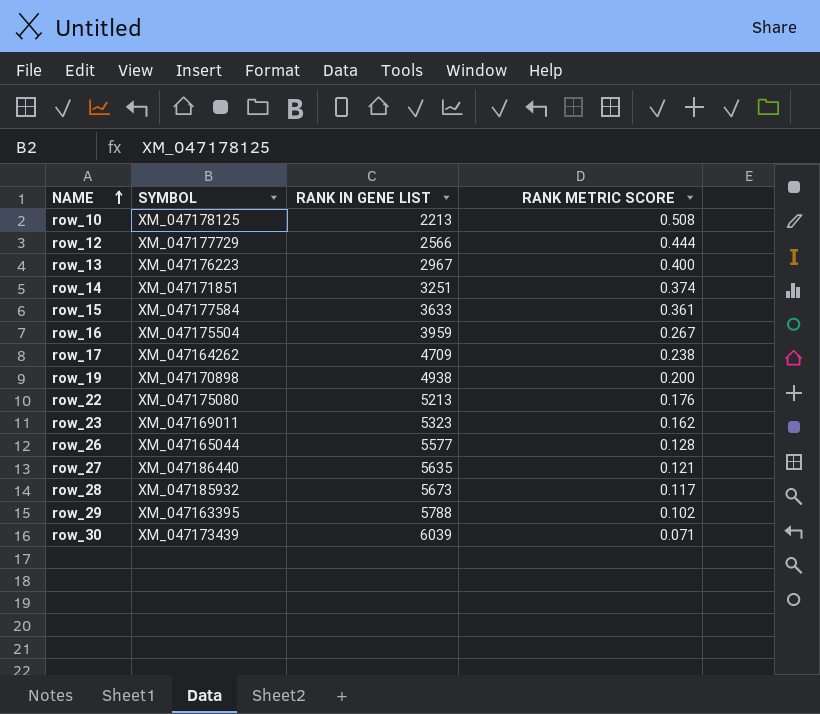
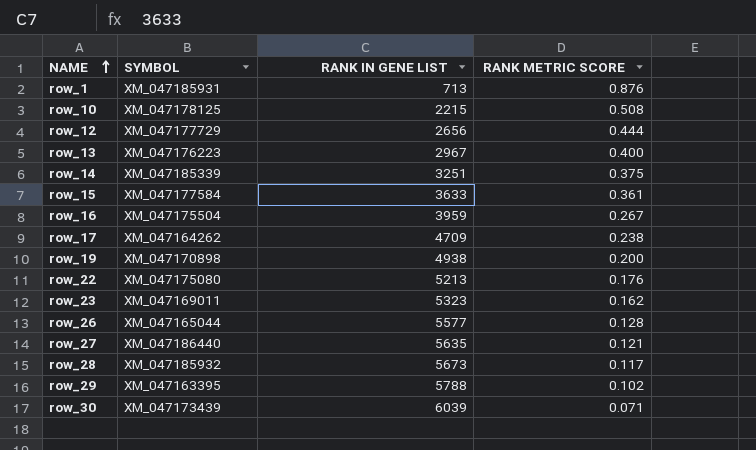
row row_1: none -> XM_047185931 | 713 | 0.876
row_10 | RANK IN GENE LIST: 2213 -> 2215
row_12 | RANK IN GENE LIST: 2566 -> 2656
row_14 | SYMBOL: XM_047171851 -> XM_047185339
row_14 | RANK METRIC SCORE: 0.374 -> 0.375

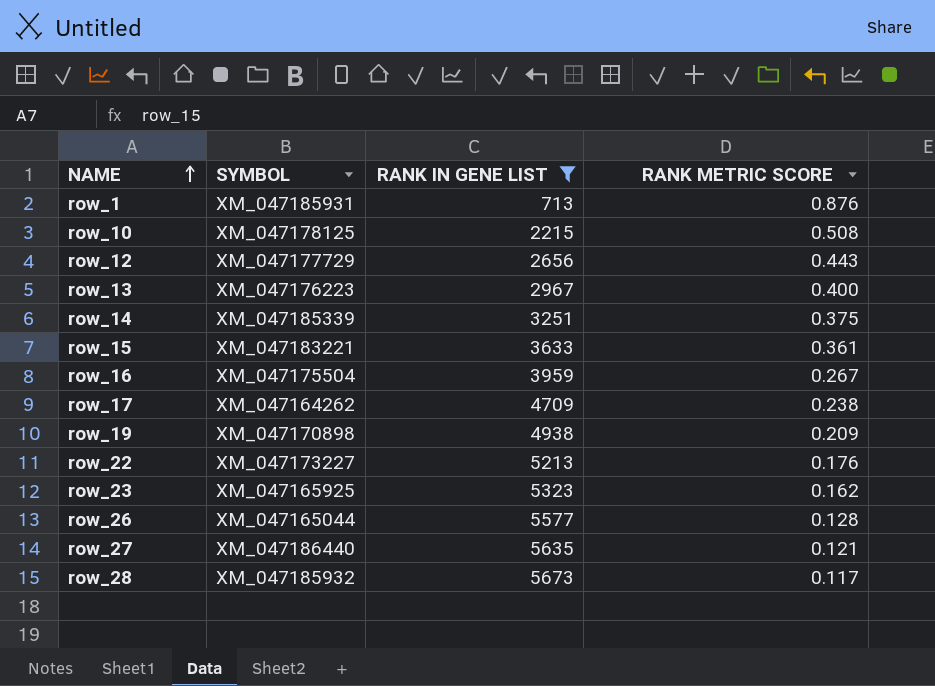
filter: none -> RANK IN GENE LIST <= 5673
row_12 | RANK METRIC SCORE: 0.444 -> 0.443
row_15 | SYMBOL: XM_047177584 -> XM_047183221
row_19 | RANK METRIC SCORE: 0.200 -> 0.209
row_22 | SYMBOL: XM_047175080 -> XM_047173227
row_23 | SYMBOL: XM_047169011 -> XM_047165925

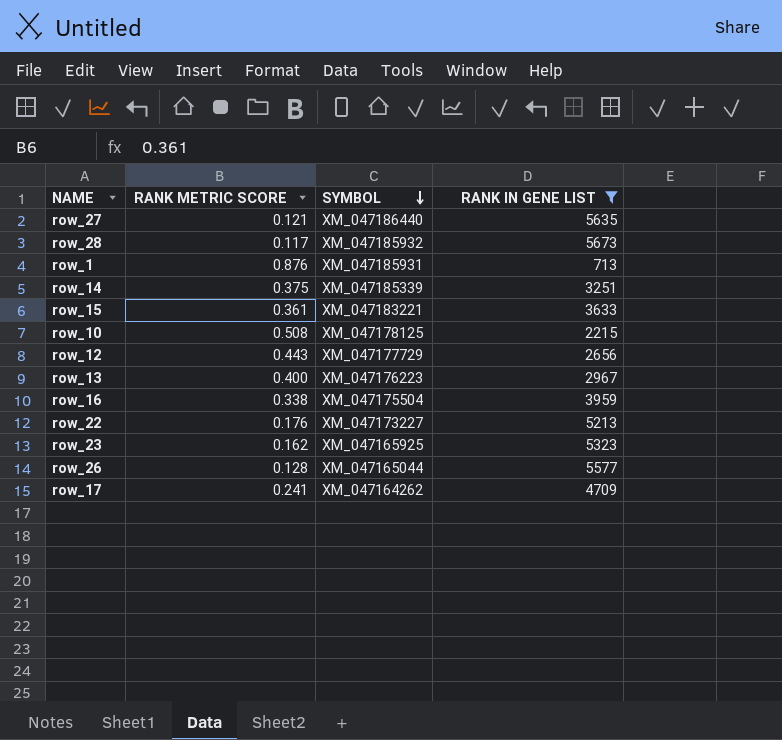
row order: NAME ascending -> SYMBOL descending
column RANK METRIC SCORE | position: 4 -> 2
row row_19: XM_047170898 | 4938 | 0.209 -> none
row_16 | RANK METRIC SCORE: 0.267 -> 0.338
row_17 | RANK METRIC SCORE: 0.238 -> 0.241

